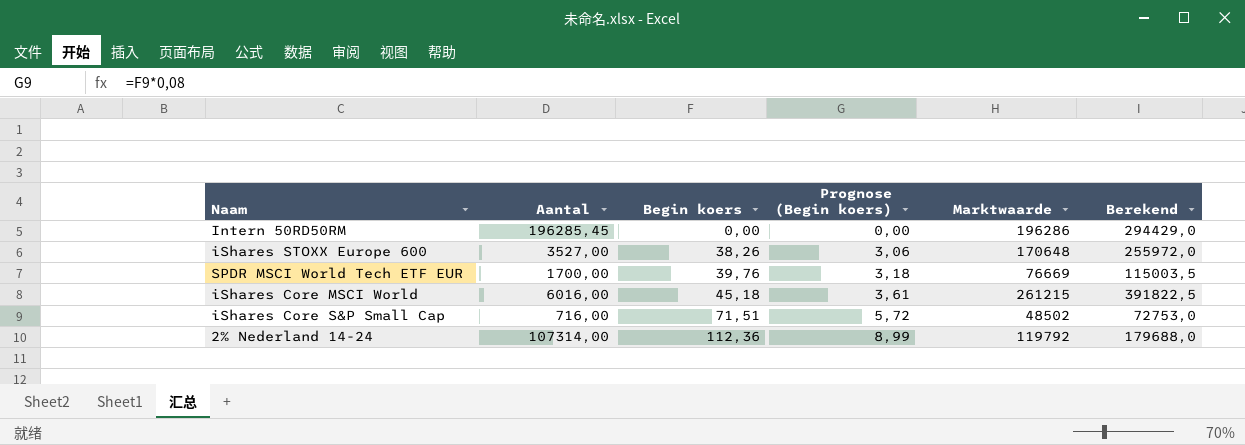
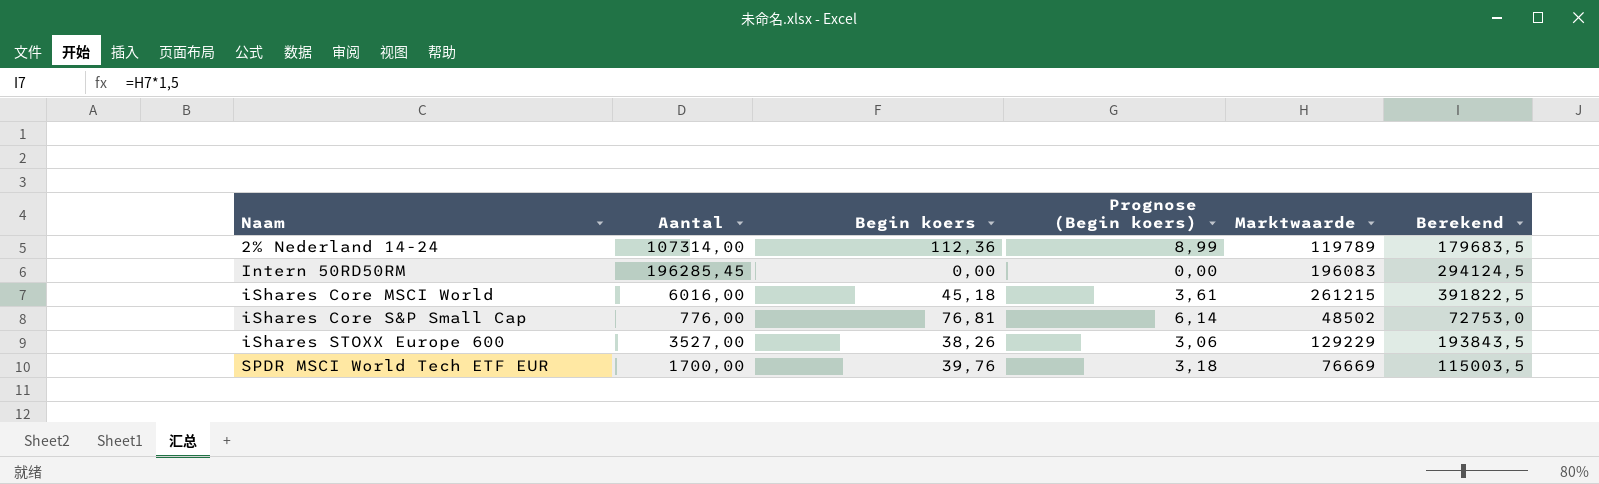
row order: Begin koers ascending -> Naam ascending
2% Nederland 14-24 | Marktwaarde: 119792 -> 119789
2% Nederland 14-24 | Berekend: 179688,0 -> 179683,5
Intern 50RD50RM | Marktwaarde: 196286 -> 196083
Intern 50RD50RM | Berekend: 294429,0 -> 294124,5
iShares Core S&P Small Cap | Aantal: 716,00 -> 776,00
iShares Core S&P Small Cap | Begin koers: 71,51 -> 76,81
iShares Core S&P Small Cap | Prognose (Begin koers): 5,72 -> 6,14
iShares STOXX Europe 600 | Marktwaarde: 170648 -> 129229
iShares STOXX Europe 600 | Berekend: 255972,0 -> 193843,5

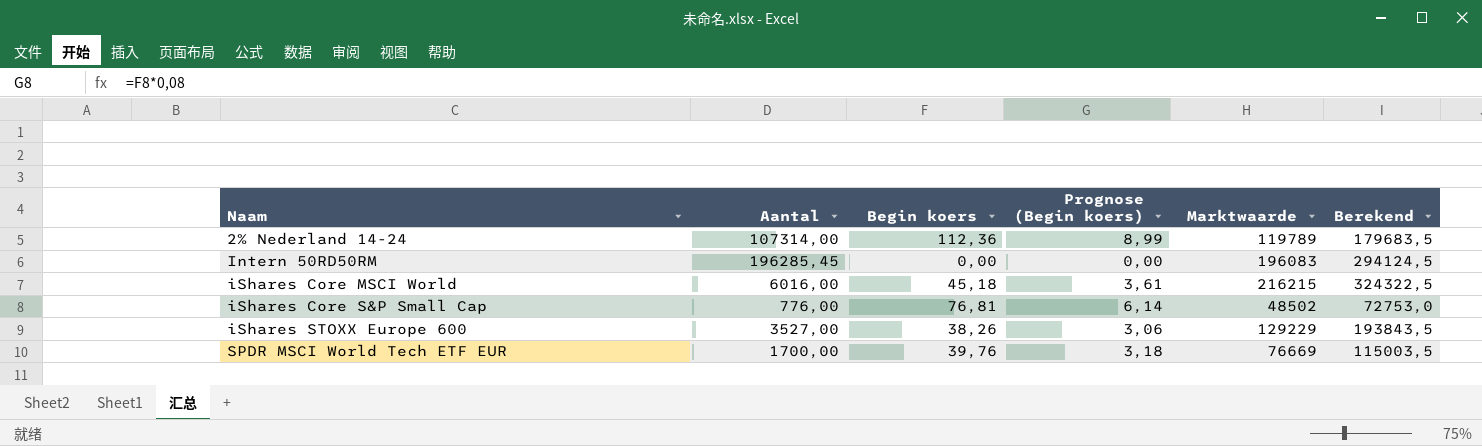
iShares Core MSCI World | Marktwaarde: 261215 -> 216215
iShares Core MSCI World | Berekend: 391822,5 -> 324322,5

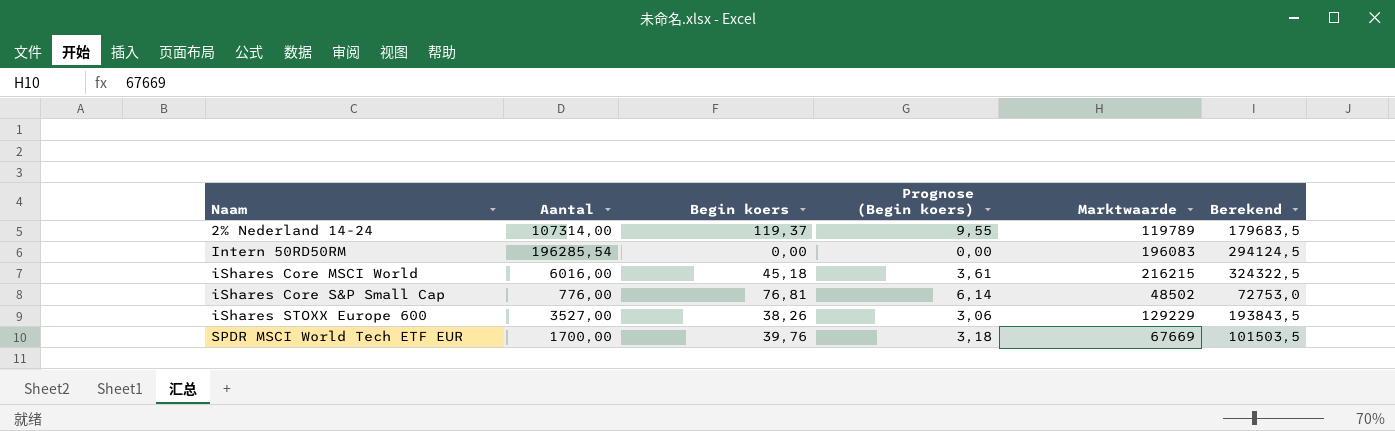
2% Nederland 14-24 | Begin koers: 112,36 -> 119,37
2% Nederland 14-24 | Prognose (Begin koers): 8,99 -> 9,55
Intern 50RD50RM | Aantal: 196285,45 -> 196285,54
SPDR MSCI World Tech ETF EUR | Marktwaarde: 76669 -> 67669
SPDR MSCI World Tech ETF EUR | Berekend: 115003,5 -> 101503,5

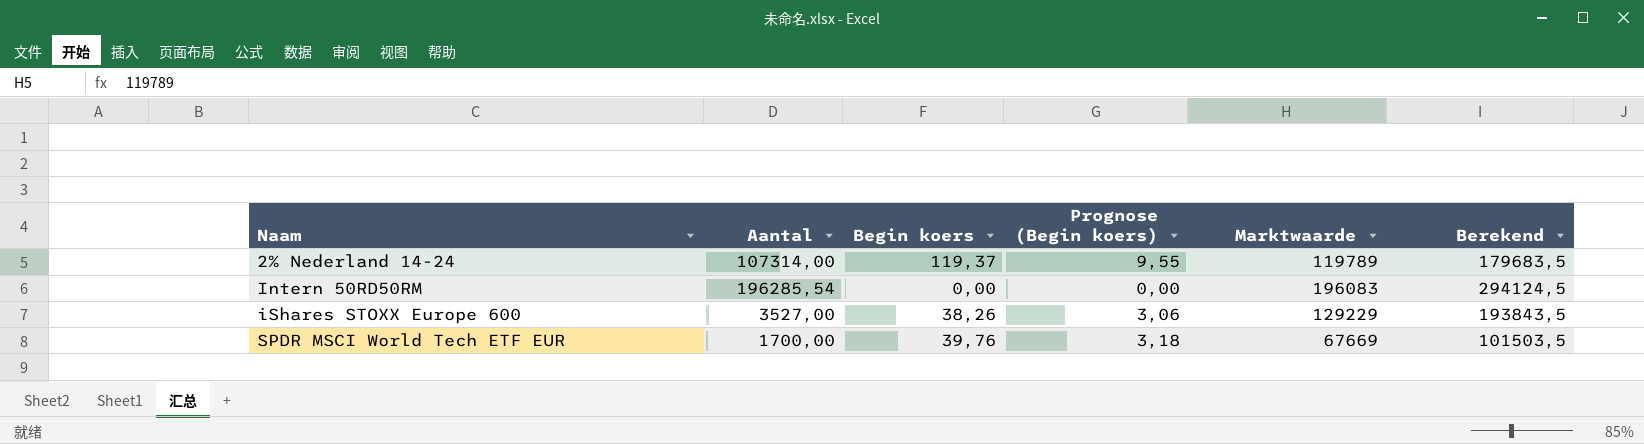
row iShares Core MSCI World: 6016,00 | 45,18 | 3,61 | 216215 | 324322,5 -> none
row iShares Core S&P Small Cap: 776,00 | 76,81 | 6,14 | 48502 | 72753,0 -> none

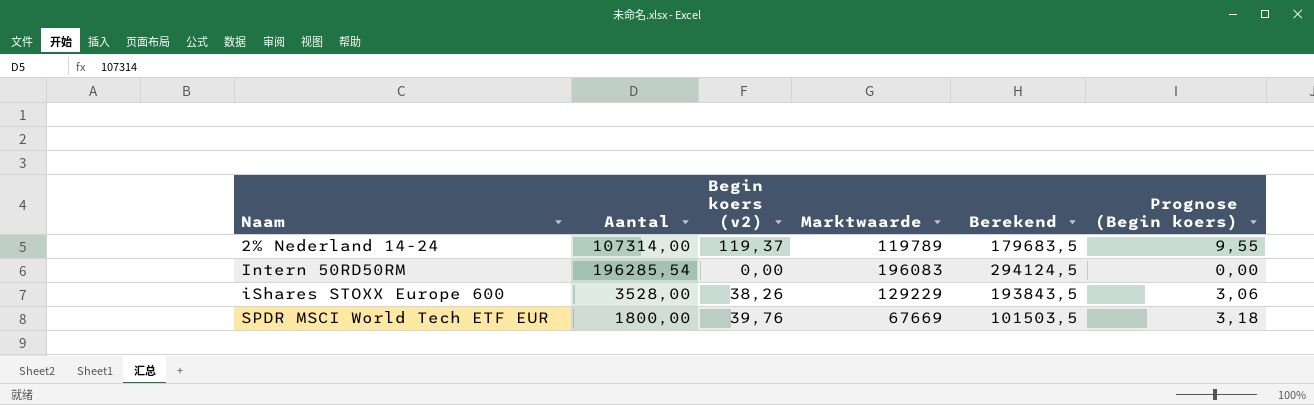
column name: Begin koers -> Begin koers (v2)
column Prognose (Begin koers) | position: 4 -> 6
iShares STOXX Europe 600 | Aantal: 3527,00 -> 3528,00
SPDR MSCI World Tech ETF EUR | Aantal: 1700,00 -> 1800,00

